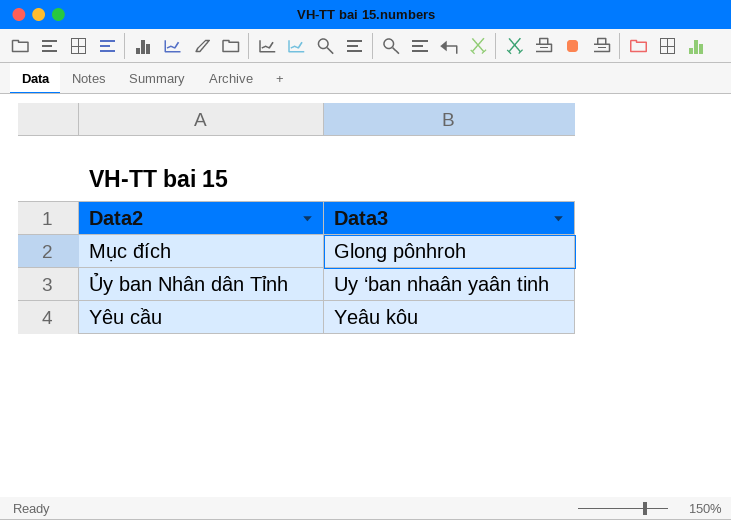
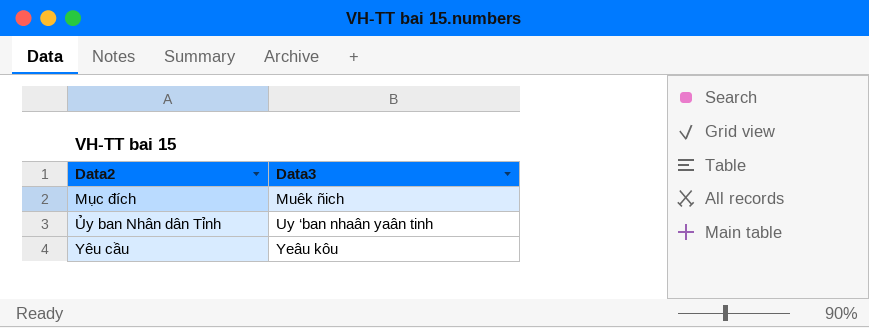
Mục đích | Data3: Glong pônhroh -> Muêk ñich

